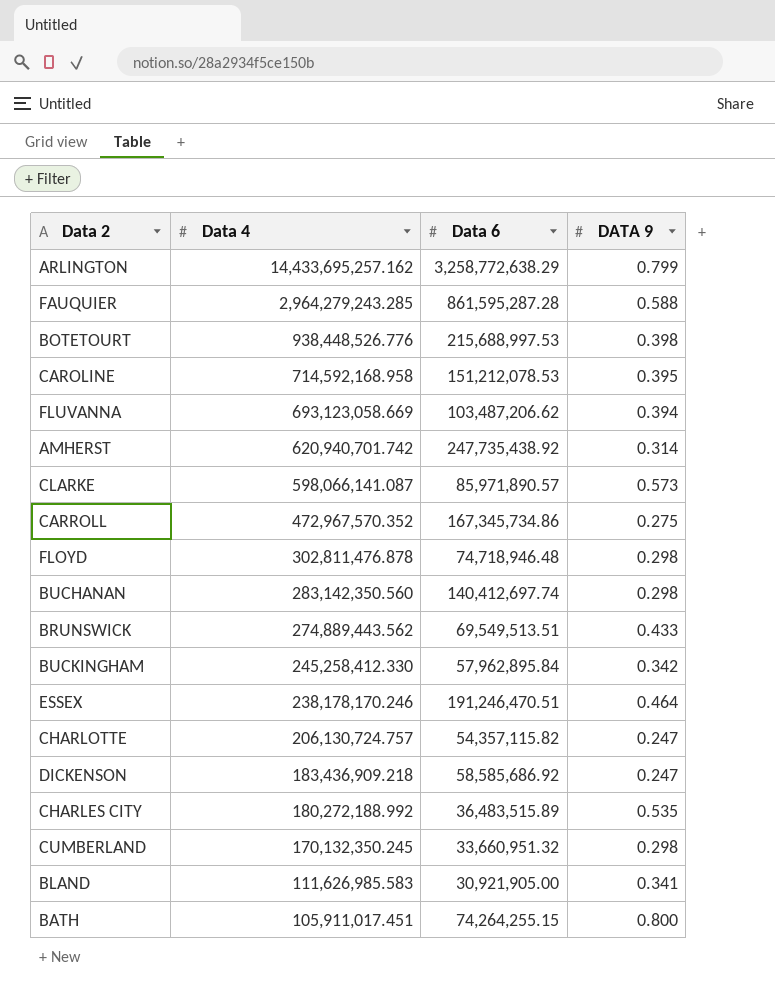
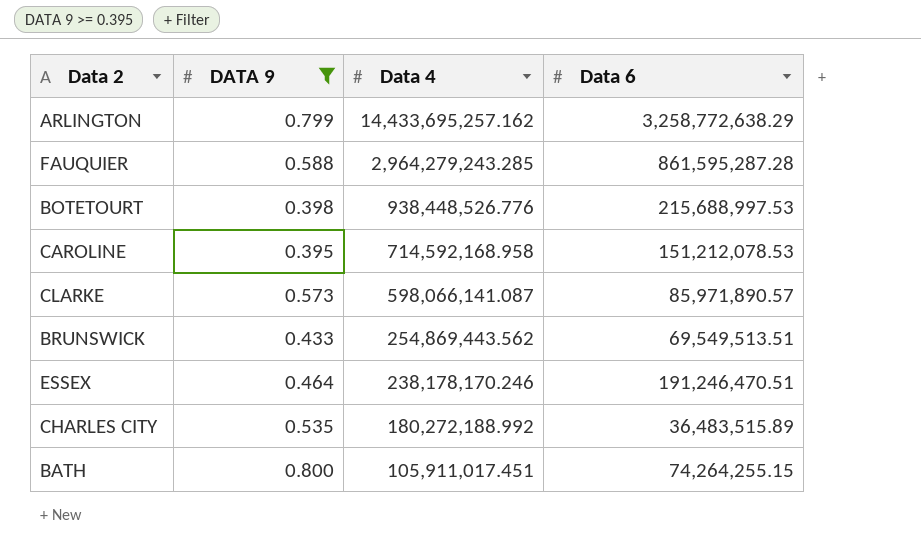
filter: none -> DATA 9 >= 0.395
column DATA 9 | position: 4 -> 2
BRUNSWICK | Data 4: 274,889,443.562 -> 254,869,443.562

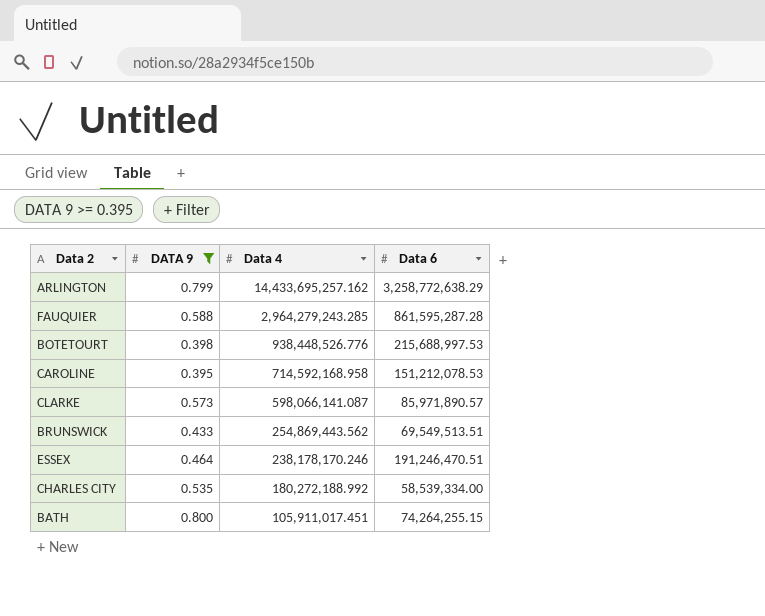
CHARLES CITY | Data 6: 36,483,515.89 -> 58,539,334.00

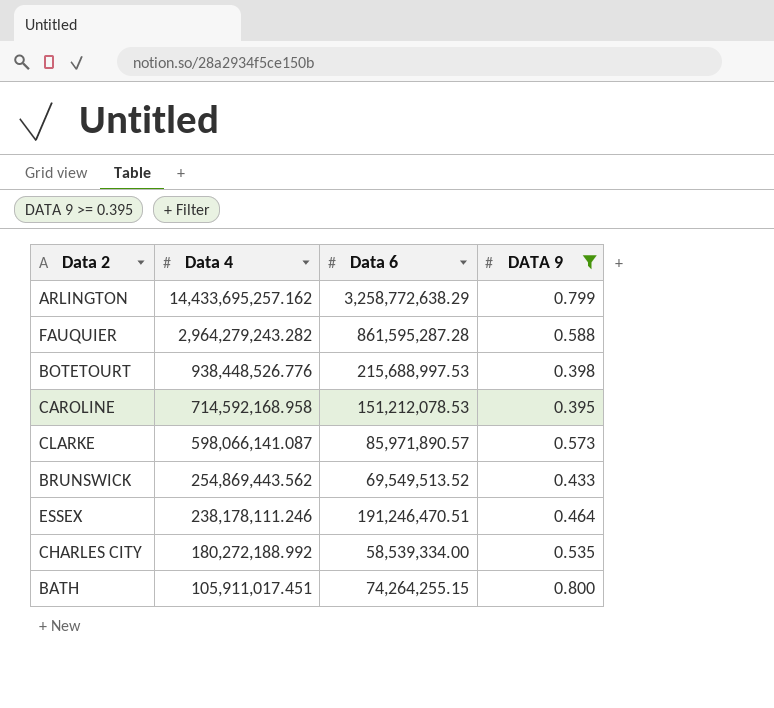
column DATA 9 | position: 2 -> 4
FAUQUIER | Data 4: 2,964,279,243.285 -> 2,964,279,243.282
BRUNSWICK | Data 6: 69,549,513.51 -> 69,549,513.52
ESSEX | Data 4: 238,178,170.246 -> 238,178,111.246

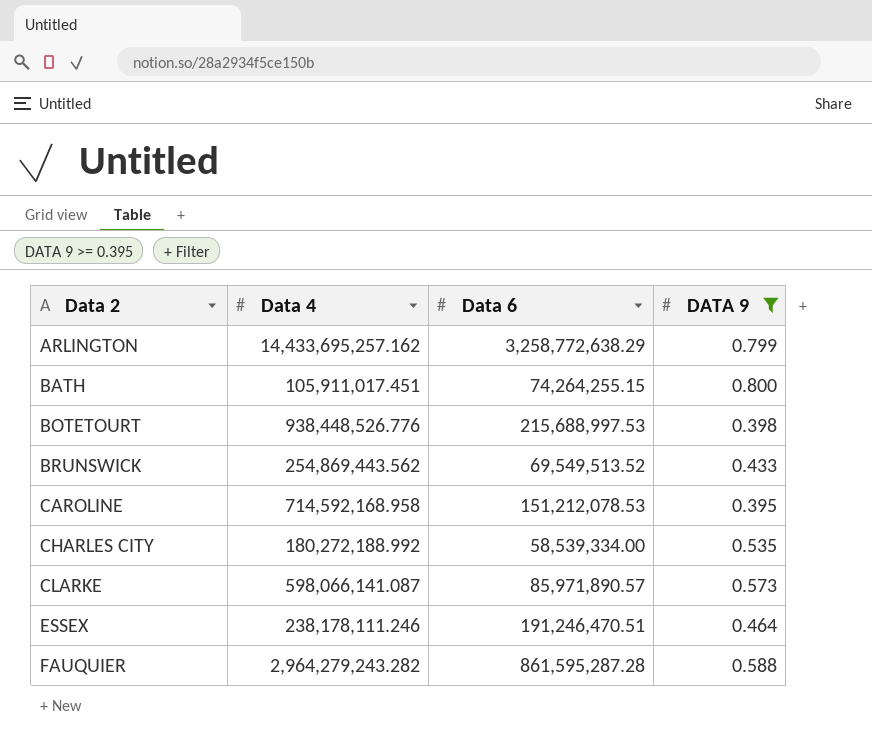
row order: Data 4 descending -> Data 2 ascending

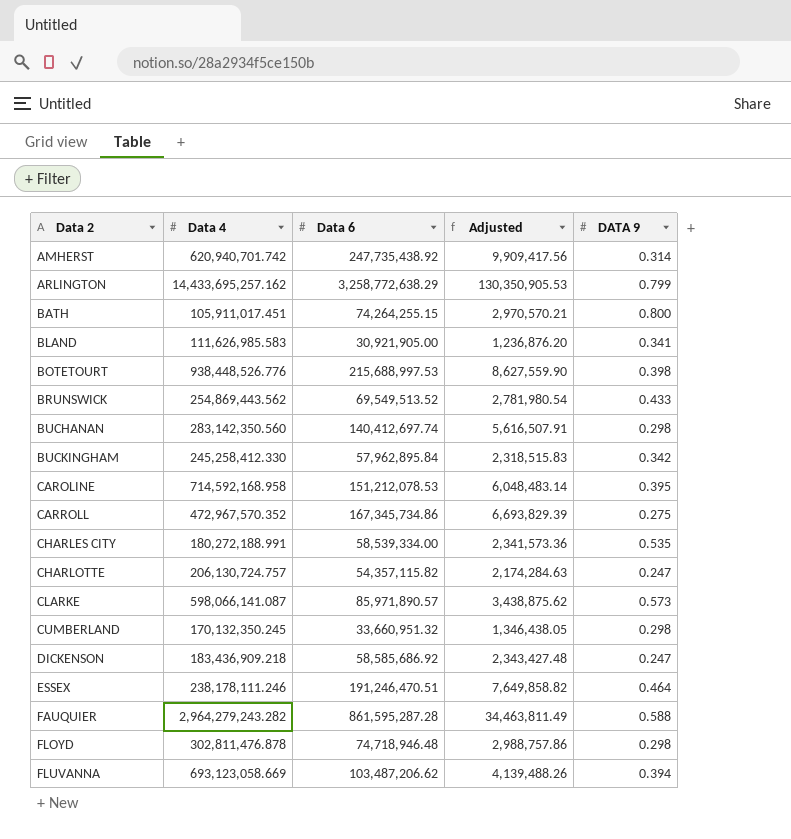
filter: DATA 9 >= 0.395 -> none
column Adjusted | formula: none -> [Data 6] * 0.04
CHARLES CITY | Data 4: 180,272,188.992 -> 180,272,188.991

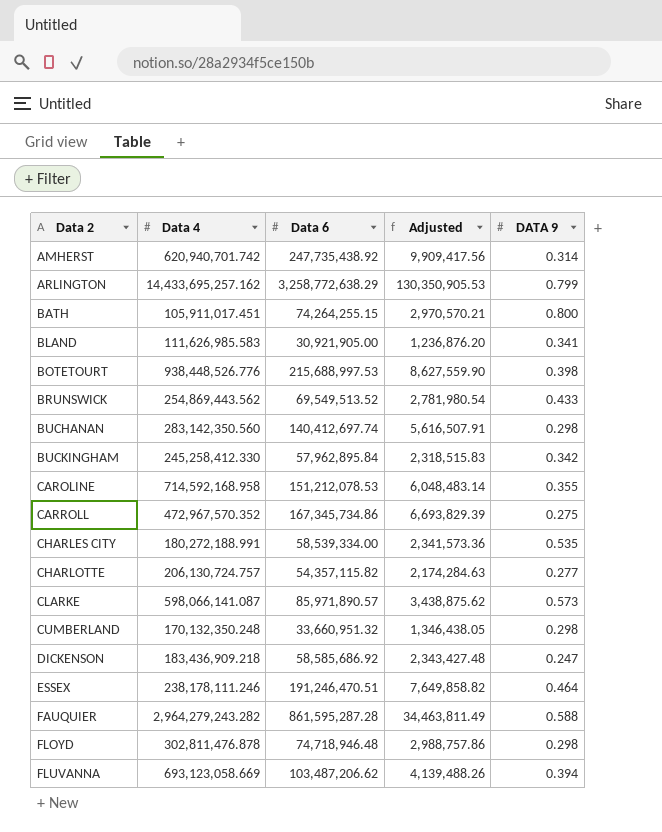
CAROLINE | DATA 9: 0.395 -> 0.355
CHARLOTTE | DATA 9: 0.247 -> 0.277
CUMBERLAND | Data 4: 170,132,350.245 -> 170,132,350.248

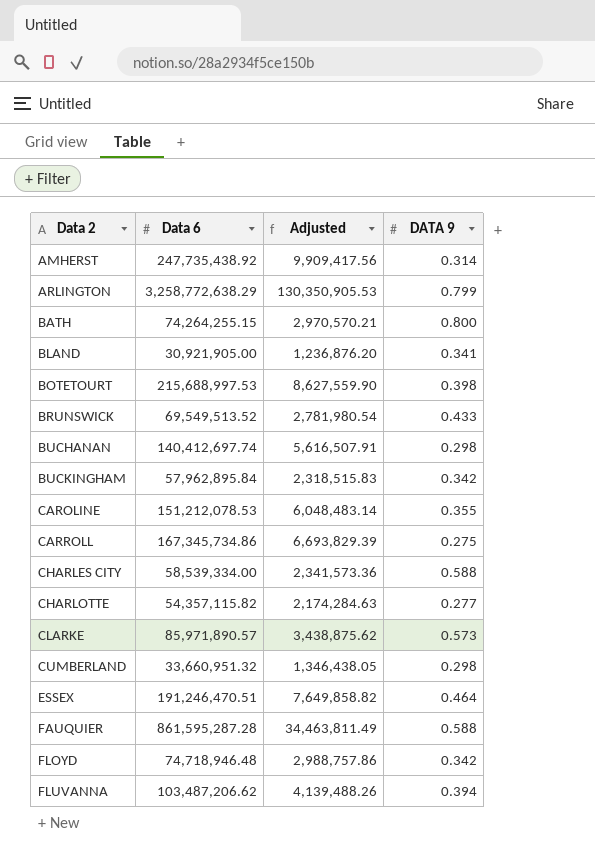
column Data 4 | position: 2 -> none
row DICKENSON: 183,436,909.218 | 58,585,686.92 | 2,343,427.48 | 0.247 -> none
CHARLES CITY | DATA 9: 0.535 -> 0.588
FLOYD | DATA 9: 0.298 -> 0.342

